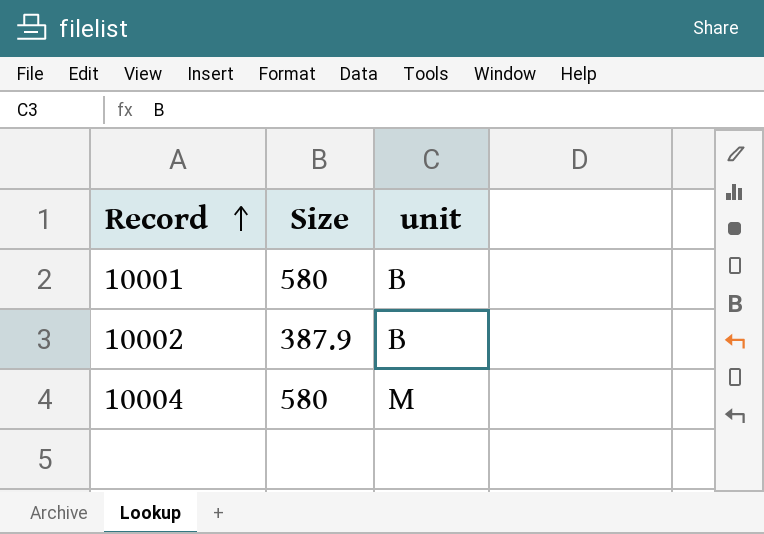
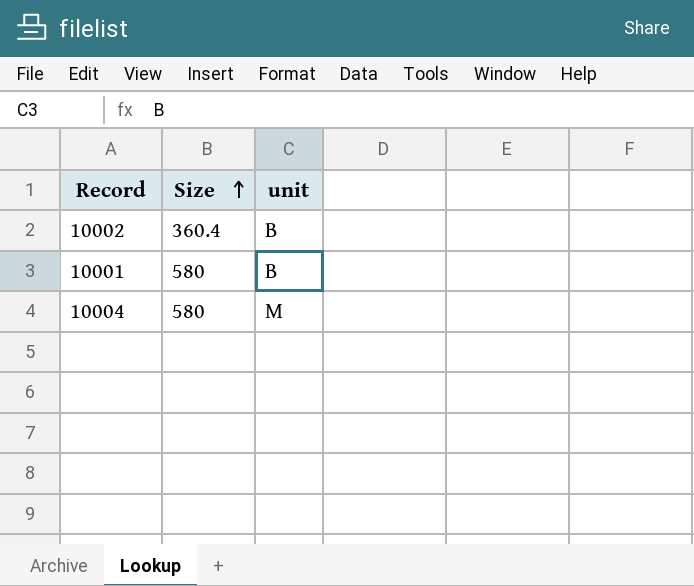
row order: Record ascending -> Size ascending
10002 | Size: 387.9 -> 360.4

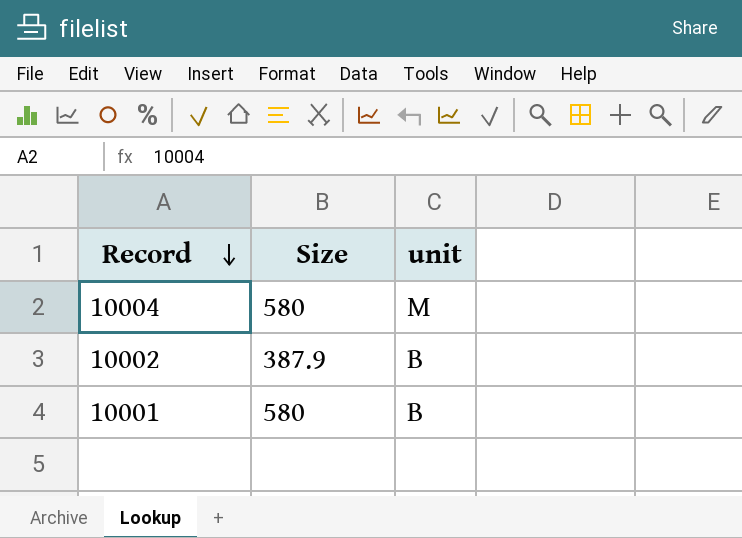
row order: Size ascending -> Record descending
10002 | Size: 360.4 -> 387.9

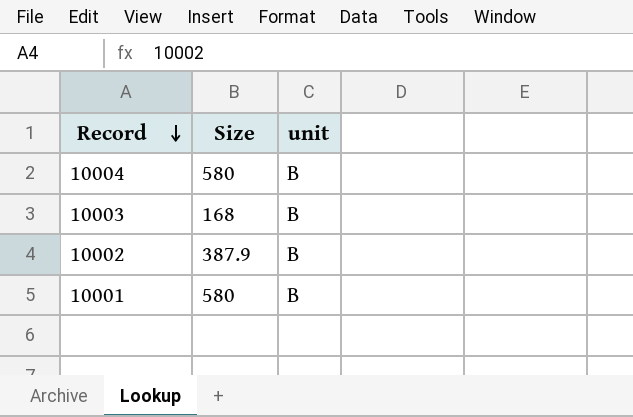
10004 | unit: M -> B
row 10003: none -> 168 | B

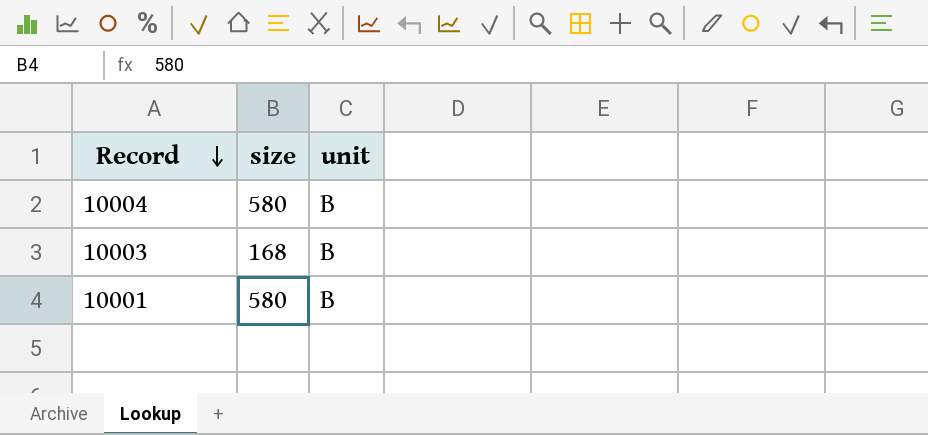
column name: Size -> size
row 10002: 387.9 | B -> none

